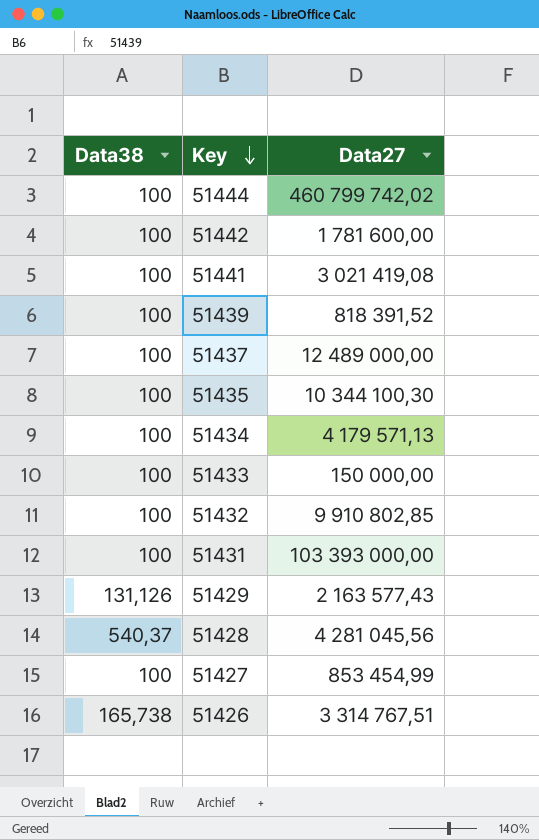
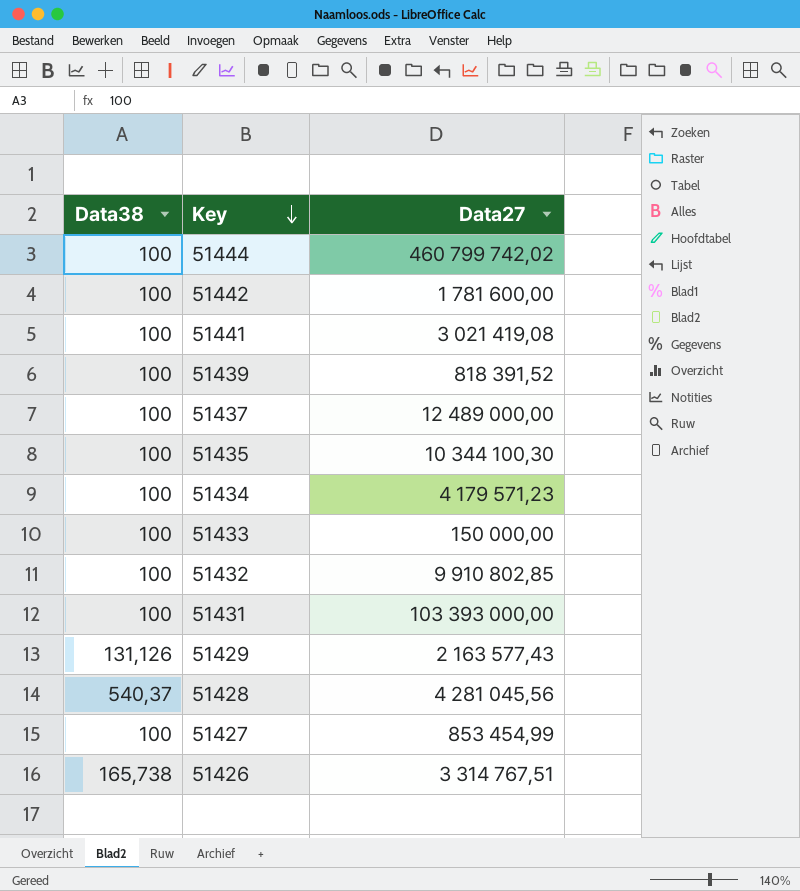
51434 | Data27: 4 179 571,13 -> 4 179 571,23

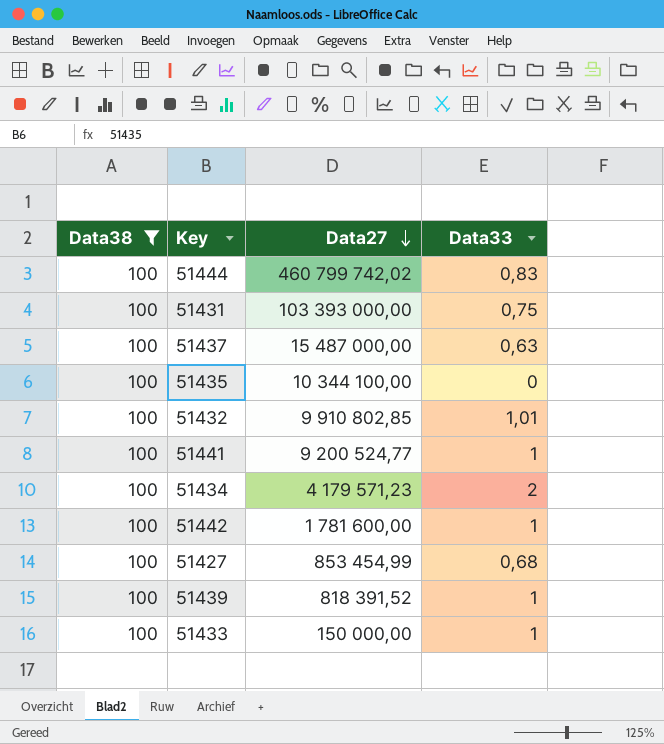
filter: none -> Data38 = 100
row order: Key descending -> Data27 descending
column Data33 | position: none -> 4
51437 | Data27: 12 489 000,00 -> 15 487 000,00
51435 | Data27: 10 344 100,30 -> 10 344 100,00
51441 | Data27: 3 021 419,08 -> 9 200 524,77

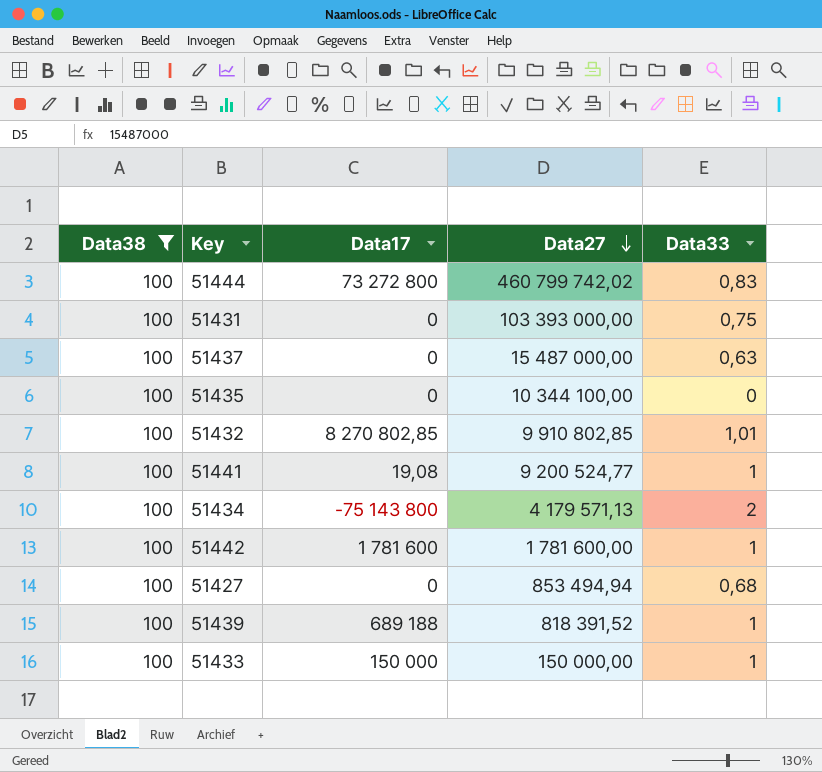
column Data17 | position: none -> 3
51434 | Data27: 4 179 571,23 -> 4 179 571,13
51427 | Data27: 853 454,99 -> 853 494,94

